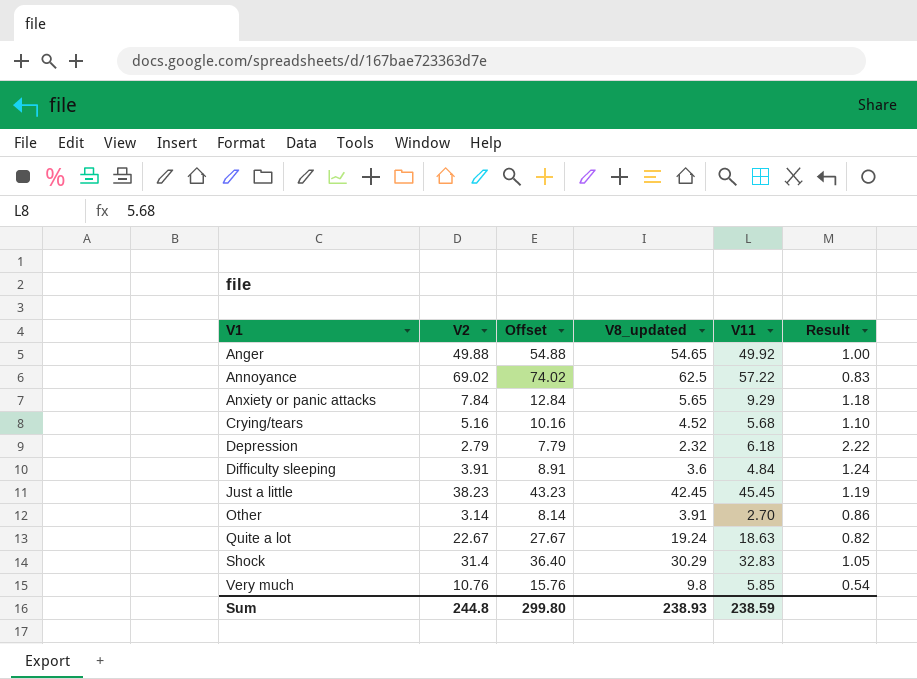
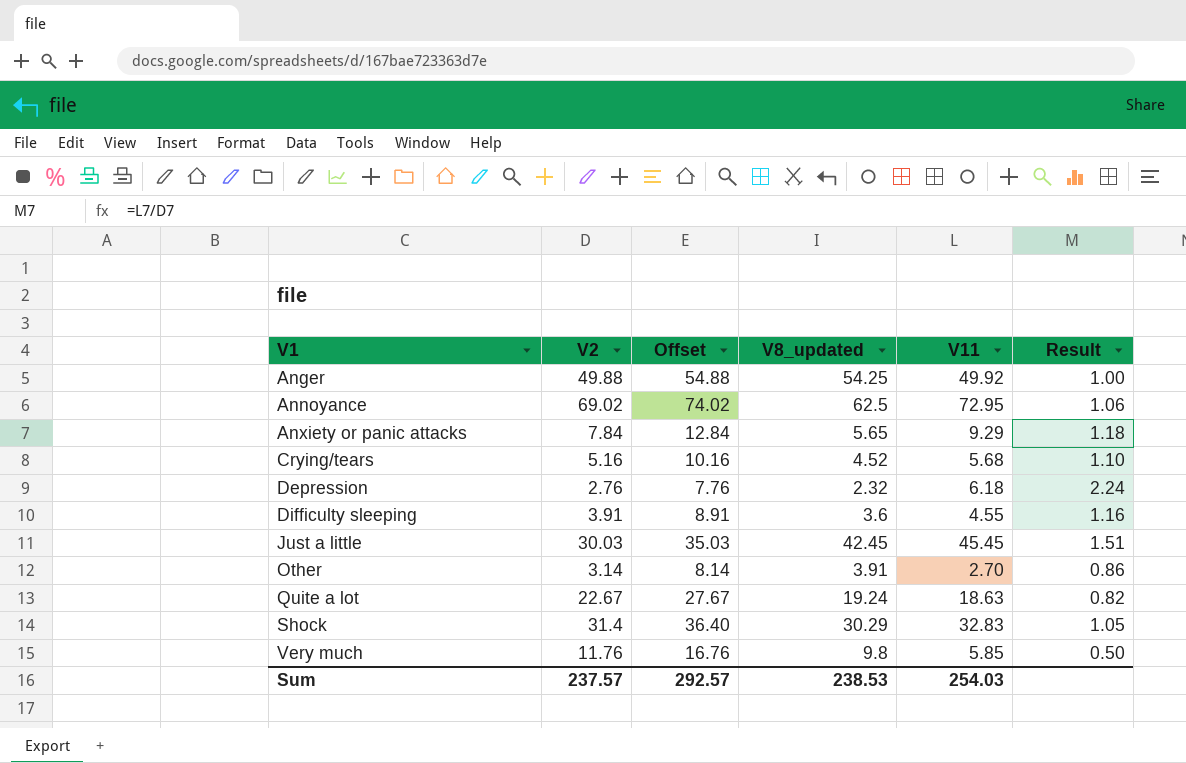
Anger | V8_updated: 54.65 -> 54.25
Annoyance | V11: 57.22 -> 72.95
Annoyance | Result: 0.83 -> 1.06
Depression | V2: 2.79 -> 2.76
Depression | Offset: 7.79 -> 7.76
Depression | Result: 2.22 -> 2.24
Difficulty sleeping | V11: 4.84 -> 4.55
Difficulty sleeping | Result: 1.24 -> 1.16
Just a little | V2: 38.23 -> 30.03
Just a little | Offset: 43.23 -> 35.03
Just a little | Result: 1.19 -> 1.51
Very much | V2: 10.76 -> 11.76
Very much | Offset: 15.76 -> 16.76
Very much | Result: 0.54 -> 0.50
Sum | V2: 244.8 -> 237.57
Sum | Offset: 299.80 -> 292.57
Sum | V8_updated: 238.93 -> 238.53
Sum | V11: 238.59 -> 254.03

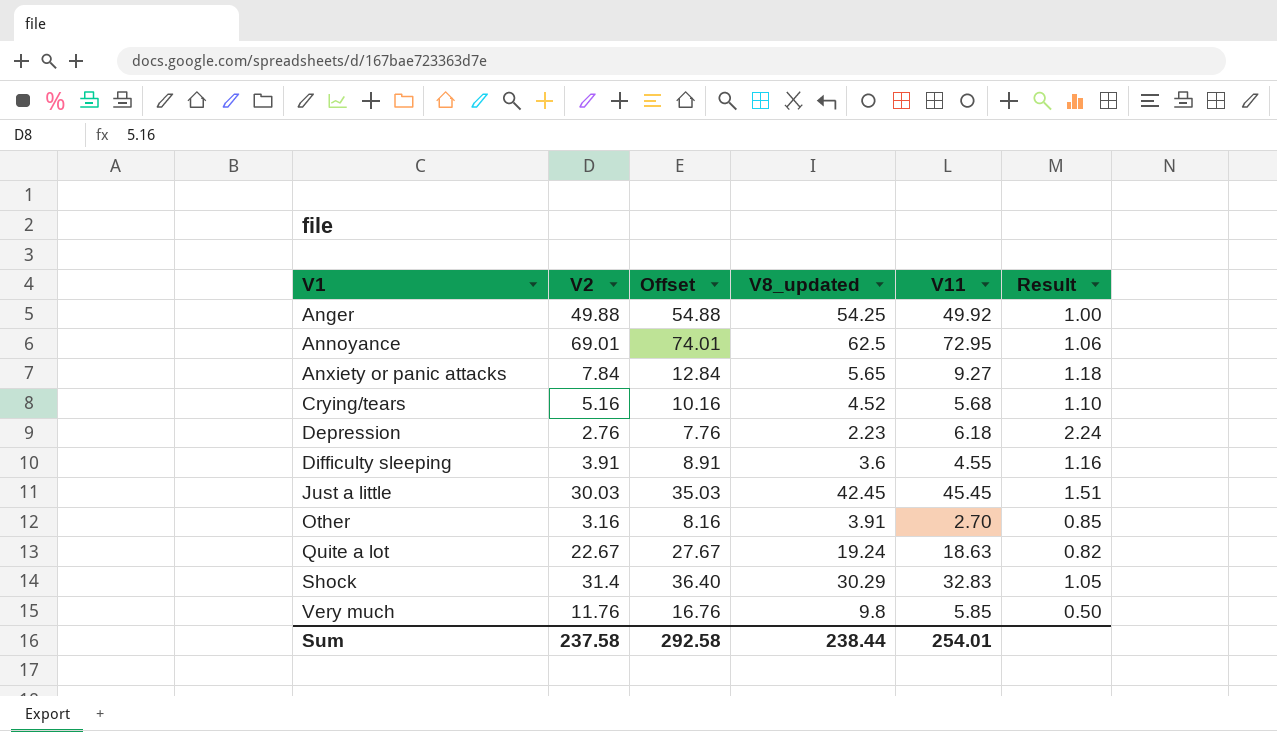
Annoyance | V2: 69.02 -> 69.01
Annoyance | Offset: 74.02 -> 74.01
Anxiety or panic attacks | V11: 9.29 -> 9.27
Depression | V8_updated: 2.32 -> 2.23
Other | V2: 3.14 -> 3.16
Other | Offset: 8.14 -> 8.16
Other | Result: 0.86 -> 0.85
Sum | V2: 237.57 -> 237.58
Sum | Offset: 292.57 -> 292.58
Sum | V8_updated: 238.53 -> 238.44
Sum | V11: 254.03 -> 254.01

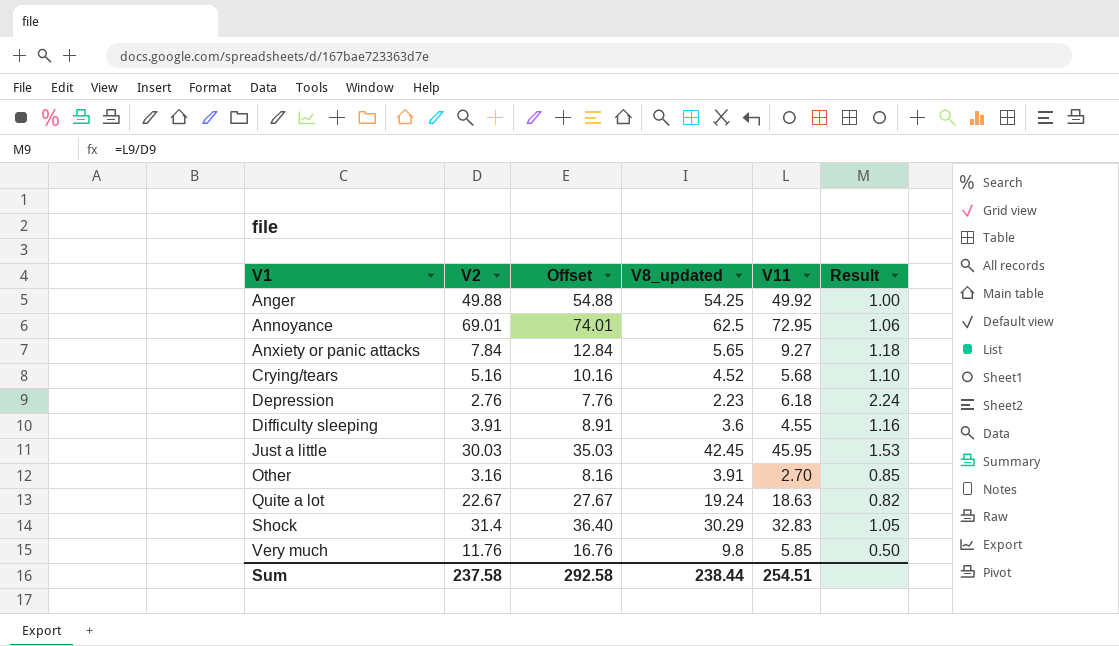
Just a little | V11: 45.45 -> 45.95
Just a little | Result: 1.51 -> 1.53
Sum | V11: 254.01 -> 254.51

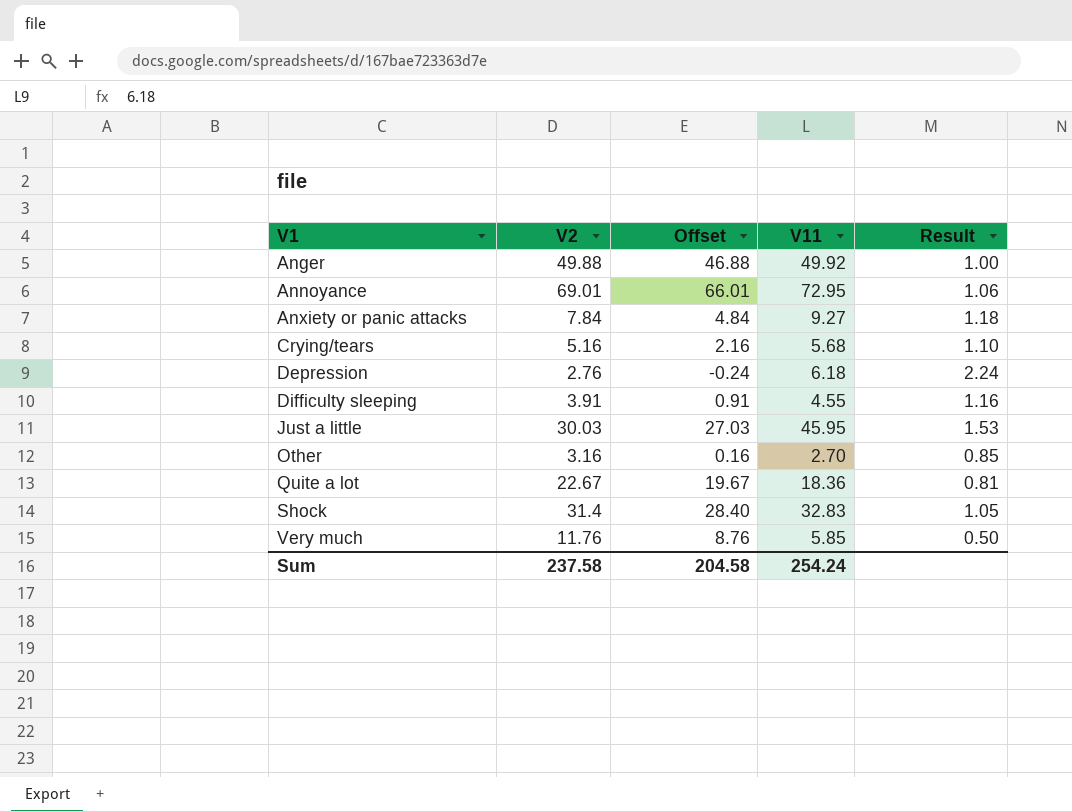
column V8_updated | position: 4 -> none
column Offset | formula: [V2] + 5 -> [V2] - 3
Quite a lot | V11: 18.63 -> 18.36
Quite a lot | Result: 0.82 -> 0.81
Sum | Offset: 292.58 -> 204.58
Sum | V11: 254.51 -> 254.24

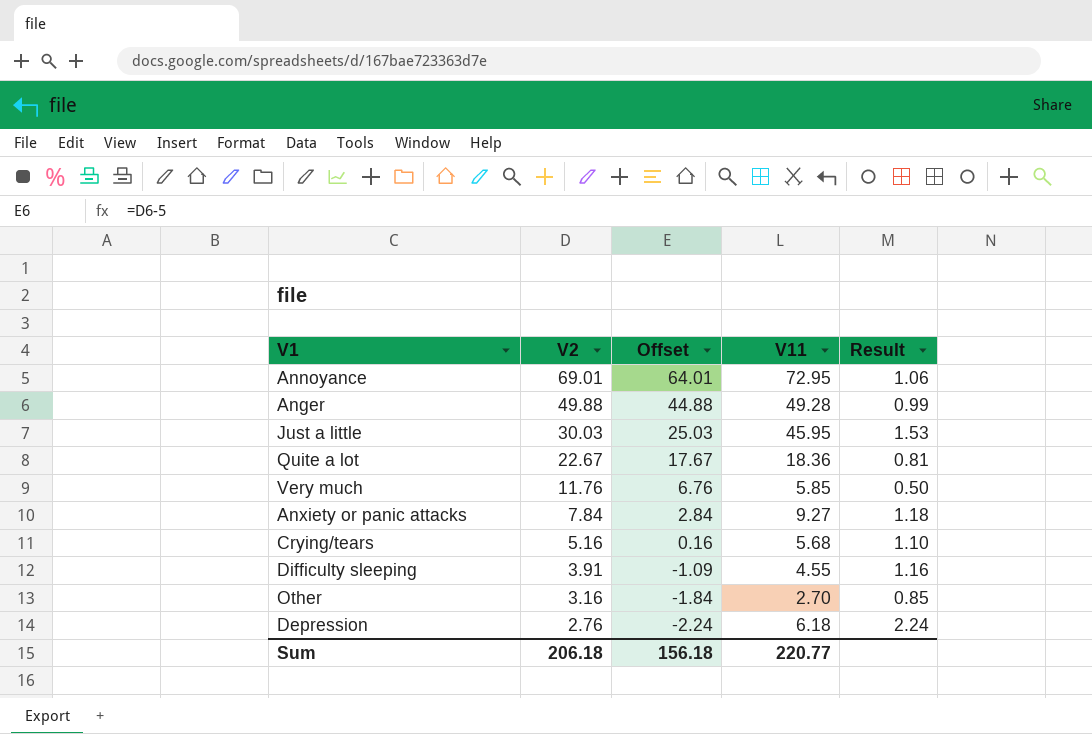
row order: V1 ascending -> V2 descending
column Offset | formula: [V2] - 3 -> [V2] - 5
row Shock: 31.4 | 28.40 | 32.83 | 1.05 -> none
Anger | V11: 49.92 -> 49.28
Anger | Result: 1.00 -> 0.99
Sum | V2: 237.58 -> 206.18
Sum | Offset: 204.58 -> 156.18
Sum | V11: 254.24 -> 220.77

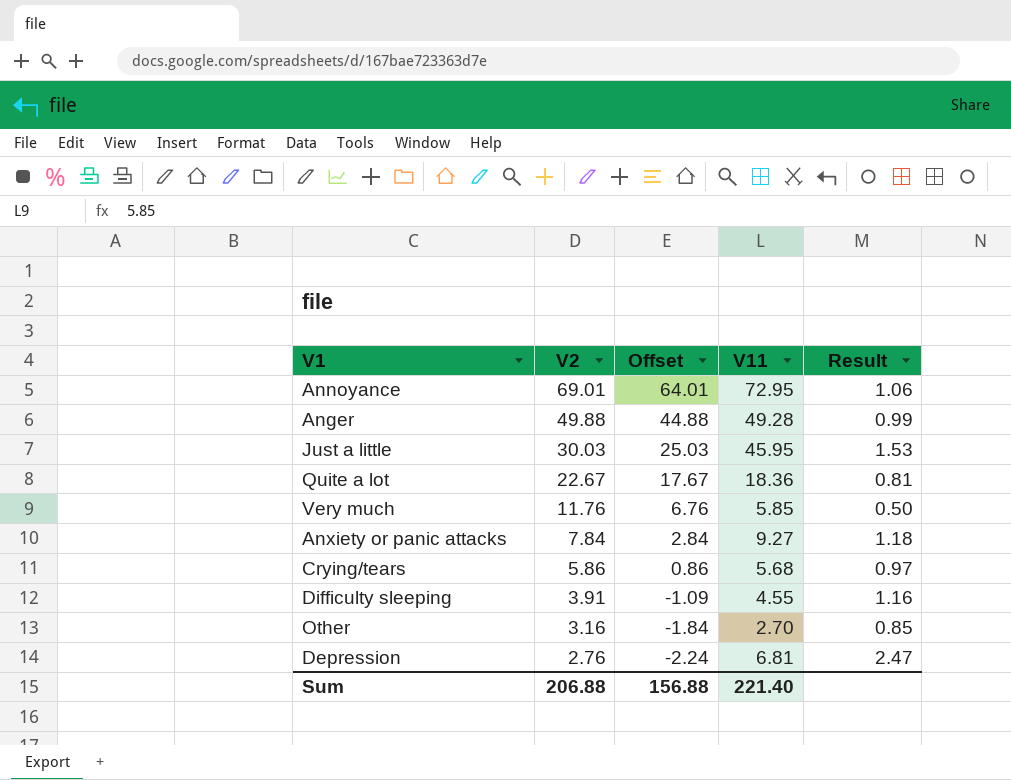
Crying/tears | V2: 5.16 -> 5.86
Crying/tears | Offset: 0.16 -> 0.86
Crying/tears | Result: 1.10 -> 0.97
Depression | V11: 6.18 -> 6.81
Depression | Result: 2.24 -> 2.47
Sum | V2: 206.18 -> 206.88
Sum | Offset: 156.18 -> 156.88
Sum | V11: 220.77 -> 221.40

